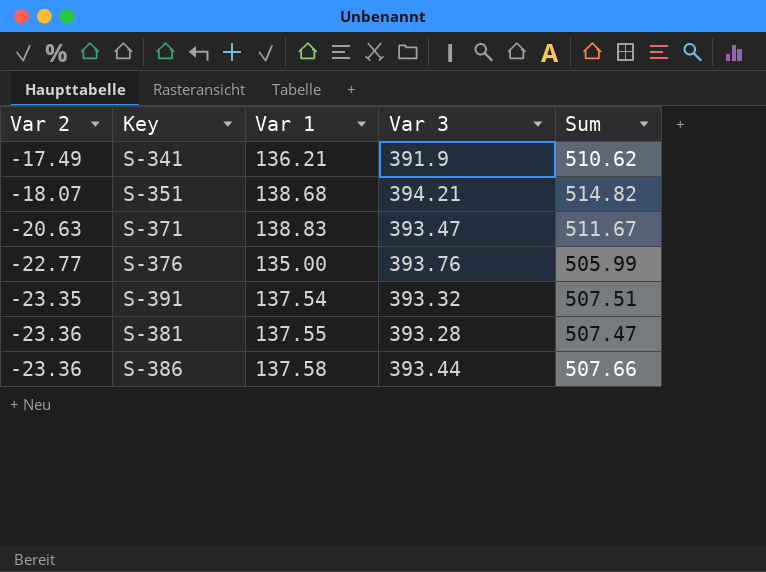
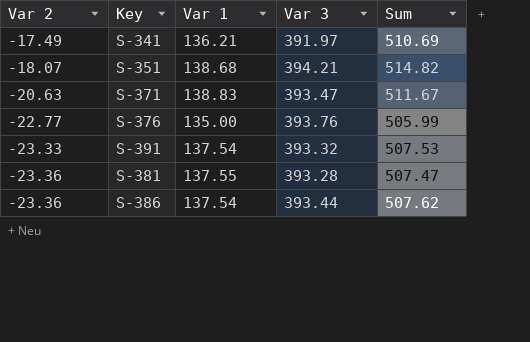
S-341 | Var 3: 391.9 -> 391.97
S-341 | Sum: 510.62 -> 510.69
S-391 | Var 2: -23.35 -> -23.33
S-391 | Sum: 507.51 -> 507.53
S-386 | Var 1: 137.58 -> 137.54
S-386 | Sum: 507.66 -> 507.62

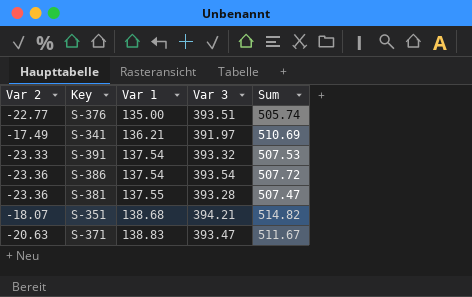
row order: Var 2 descending -> Var 1 ascending
S-376 | Var 3: 393.76 -> 393.51
S-376 | Sum: 505.99 -> 505.74
S-386 | Var 3: 393.44 -> 393.54
S-386 | Sum: 507.62 -> 507.72

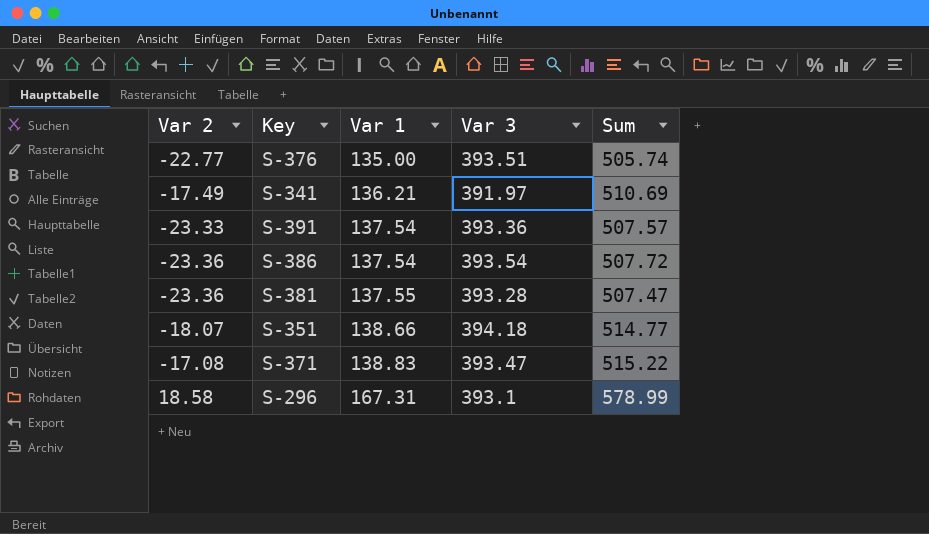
S-391 | Var 3: 393.32 -> 393.36
S-391 | Sum: 507.53 -> 507.57
S-351 | Var 1: 138.68 -> 138.66
S-351 | Var 3: 394.21 -> 394.18
S-351 | Sum: 514.82 -> 514.77
S-371 | Var 2: -20.63 -> -17.08
S-371 | Sum: 511.67 -> 515.22
row S-296: none -> 18.58 | 167.31 | 393.1 | 578.99

